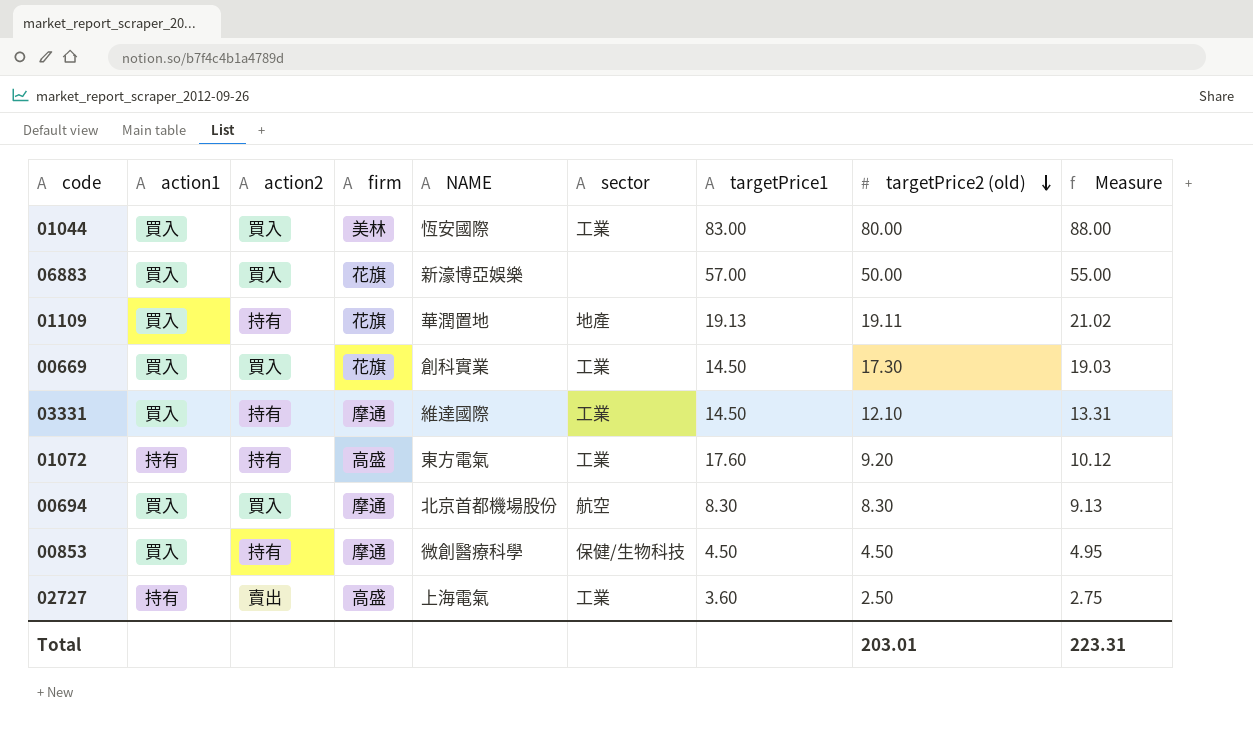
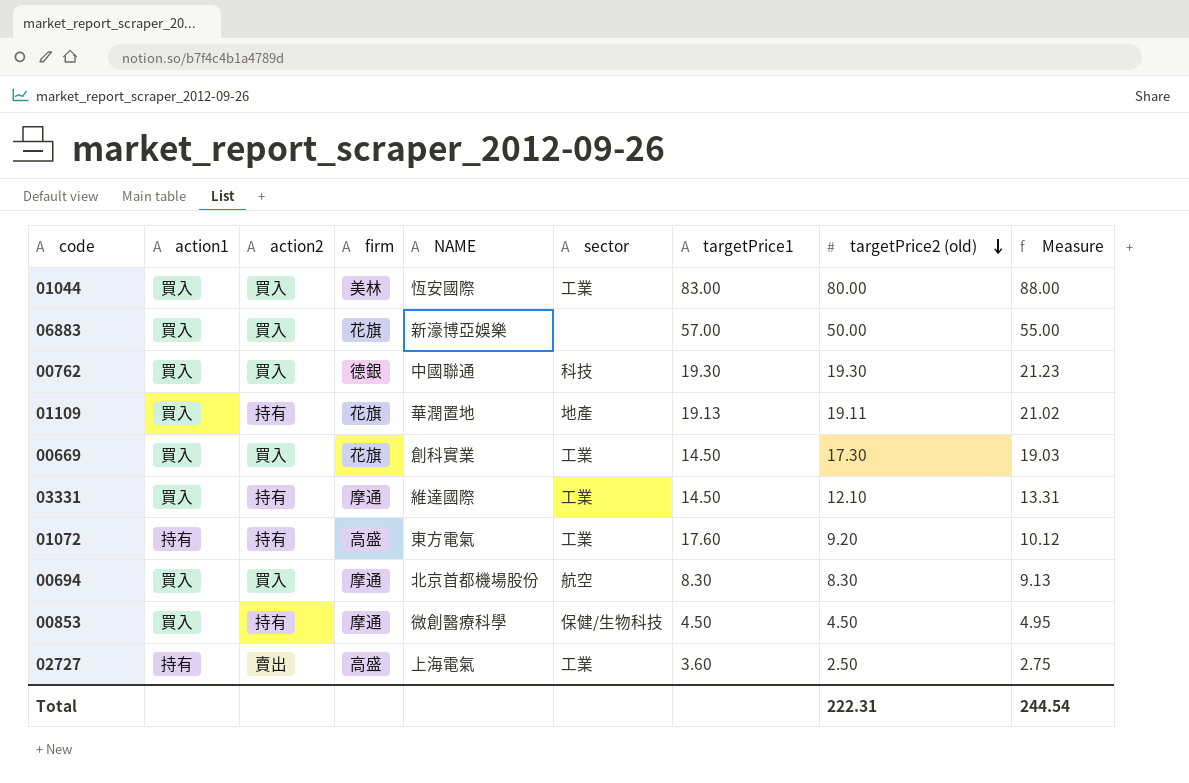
row 00762: none -> 買入 | 買入 | 德銀 | 中國聯通 | 科技 | 19.30 | 19.30 | 21.23
Total | targetPrice2 (old): 203.01 -> 222.31
Total | Measure: 223.31 -> 244.54

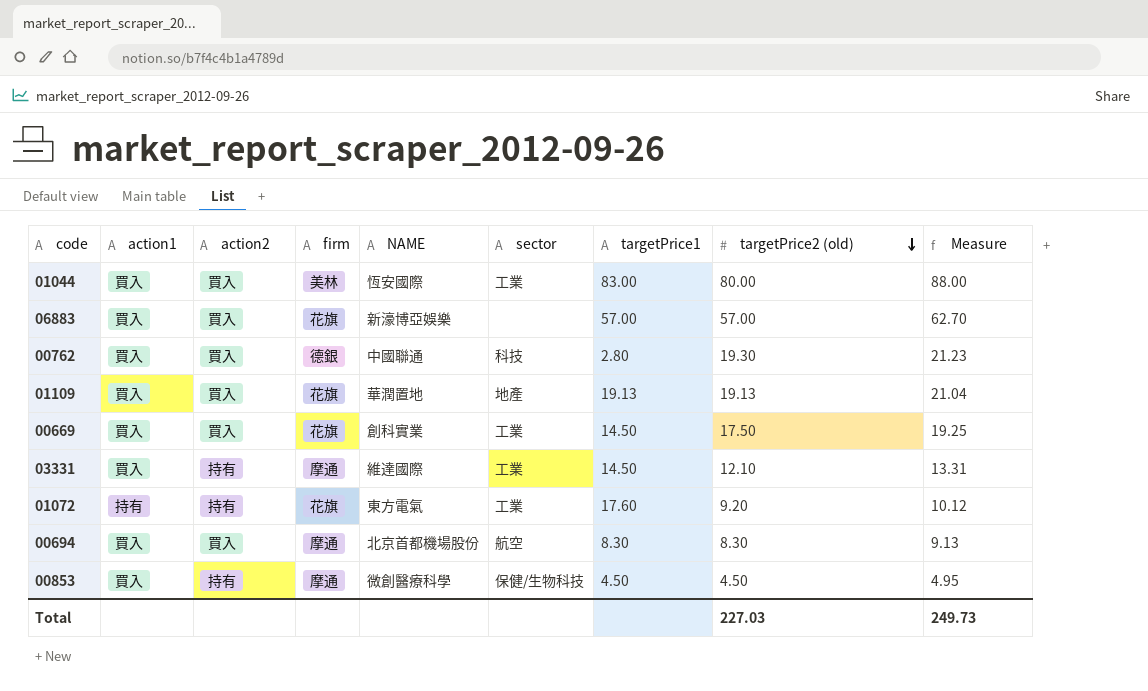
row 02727: 持有 | 賣出 | 高盛 | 上海電氣 | 工業 | 3.60 | 2.50 | 2.75 -> none
06883 | targetPrice2 (old): 50.00 -> 57.00
06883 | Measure: 55.00 -> 62.70
00762 | targetPrice1: 19.30 -> 2.80
01109 | action2: 持有 -> 買入
01109 | targetPrice2 (old): 19.11 -> 19.13
01109 | Measure: 21.02 -> 21.04
00669 | targetPrice2 (old): 17.30 -> 17.50
00669 | Measure: 19.03 -> 19.25
01072 | firm: 高盛 -> 花旗
Total | targetPrice2 (old): 222.31 -> 227.03
Total | Measure: 244.54 -> 249.73

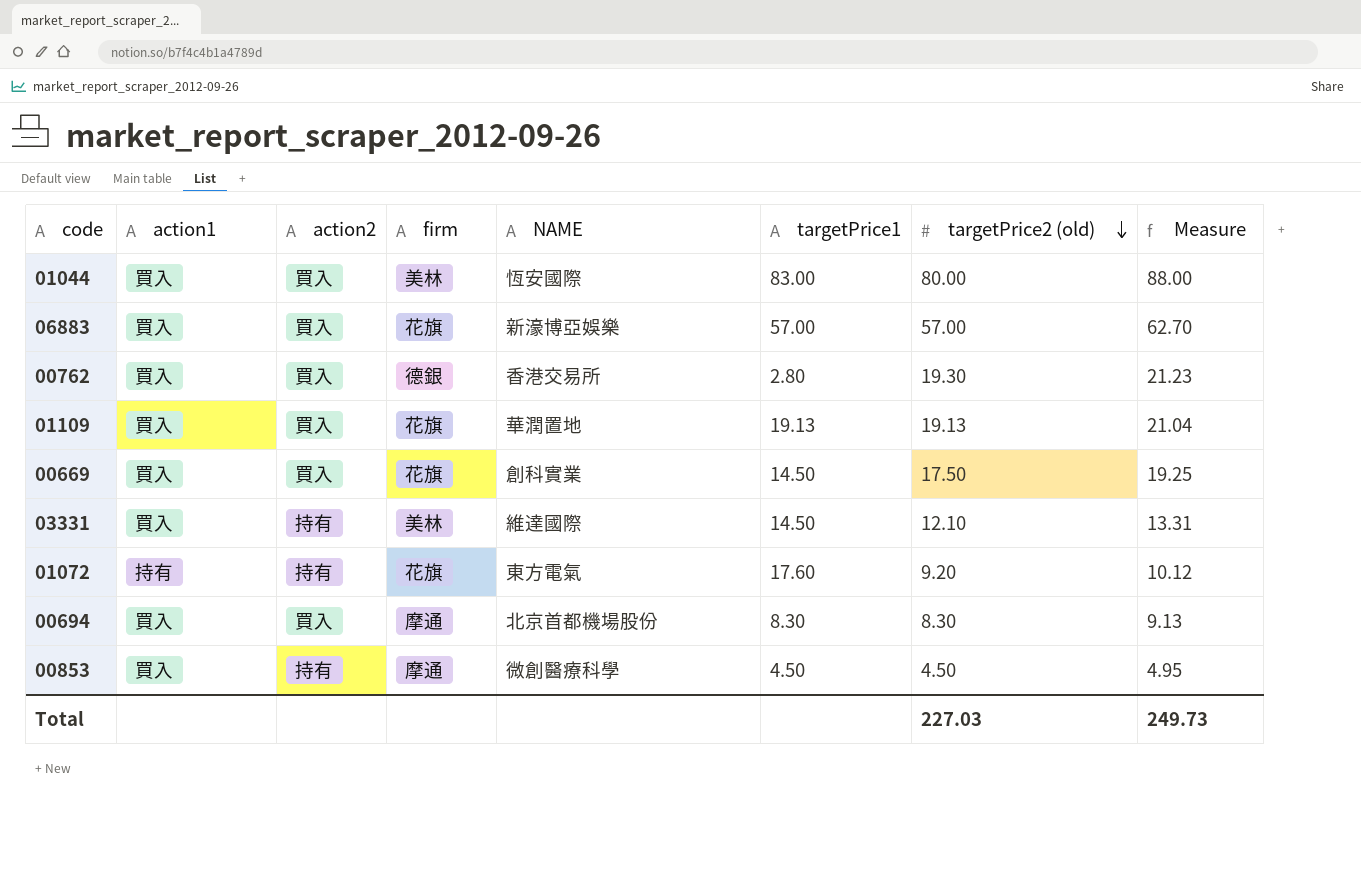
column sector | position: 6 -> none
00762 | NAME: 中國聯通 -> 香港交易所
03331 | firm: 摩通 -> 美林

